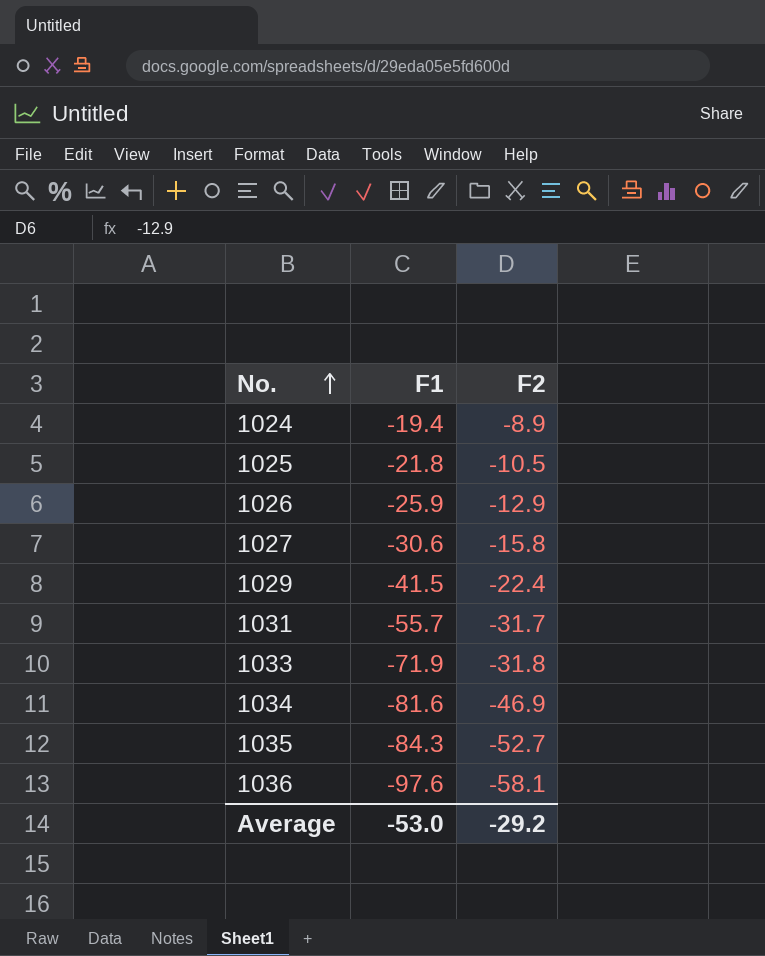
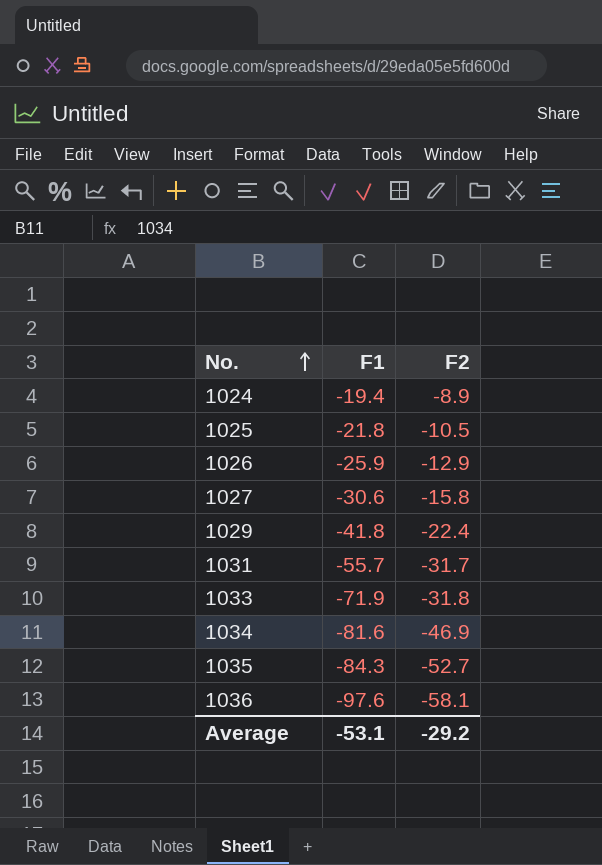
1029 | F1: -41.5 -> -41.8
Average | F1: -53.0 -> -53.1

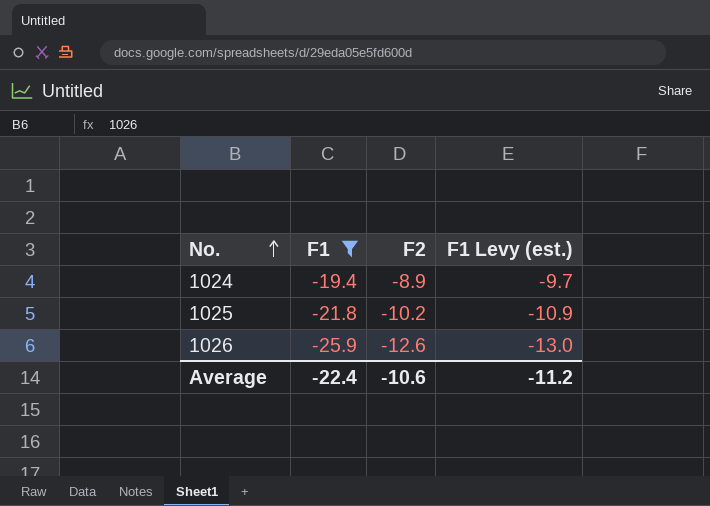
filter: none -> F1 >= -25.9
column F1 Levy (est.) | formula: none -> [F1] * 0.5
1025 | F2: -10.5 -> -10.2
1026 | F2: -12.9 -> -12.6
Average | F1: -53.1 -> -22.4
Average | F2: -29.2 -> -10.6

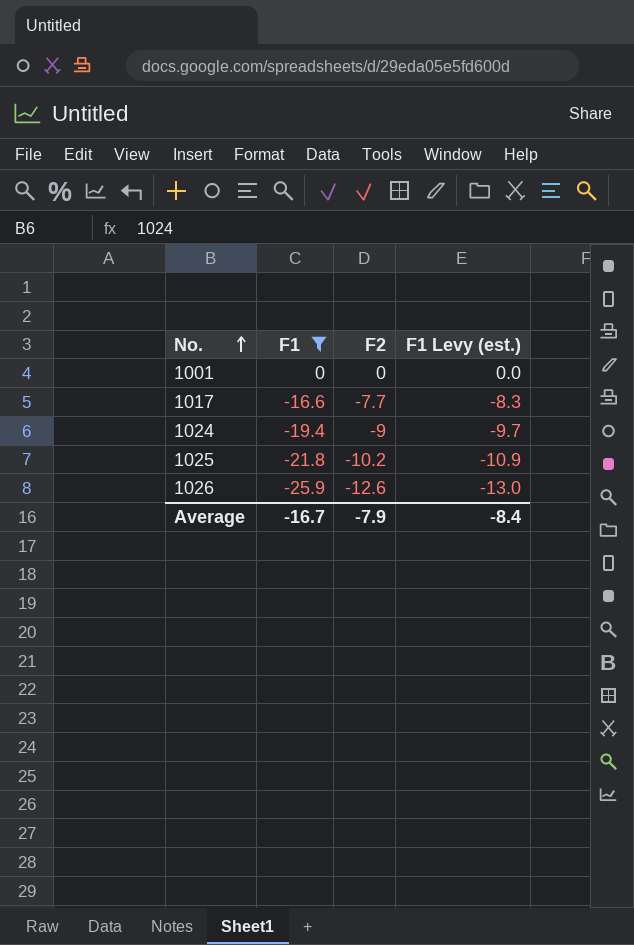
row 1001: none -> 0 | 0 | 0.0
row 1017: none -> -16.6 | -7.7 | -8.3
1024 | F2: -8.9 -> -9
Average | F1: -22.4 -> -16.7
Average | F2: -10.6 -> -7.9
Average | F1 Levy (est.): -11.2 -> -8.4

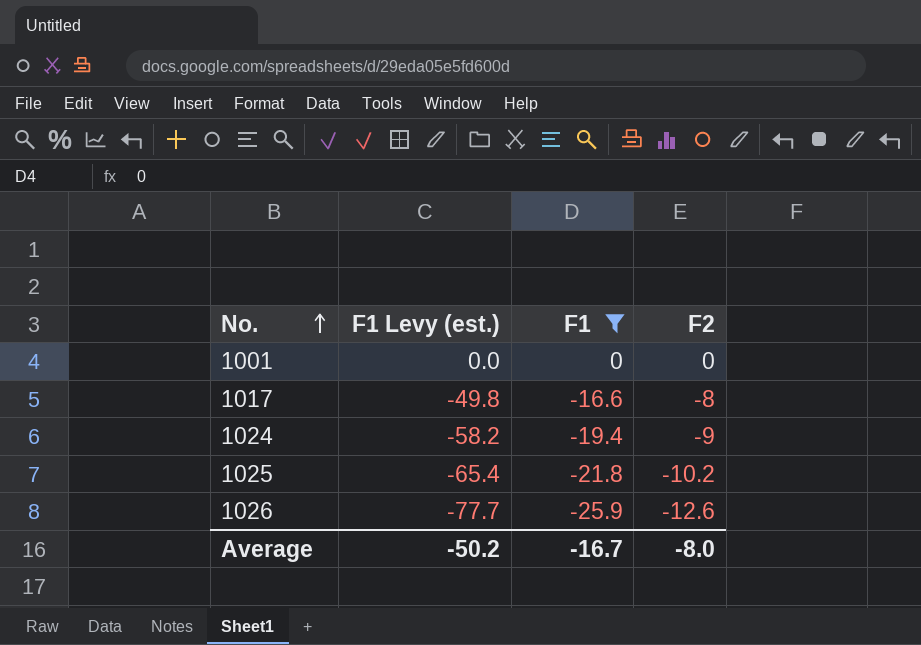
column F1 Levy (est.) | formula: [F1] * 0.5 -> [F1] * 3
column F1 Levy (est.) | position: 4 -> 2
1017 | F2: -7.7 -> -8
Average | F1 Levy (est.): -8.4 -> -50.2
Average | F2: -7.9 -> -8.0

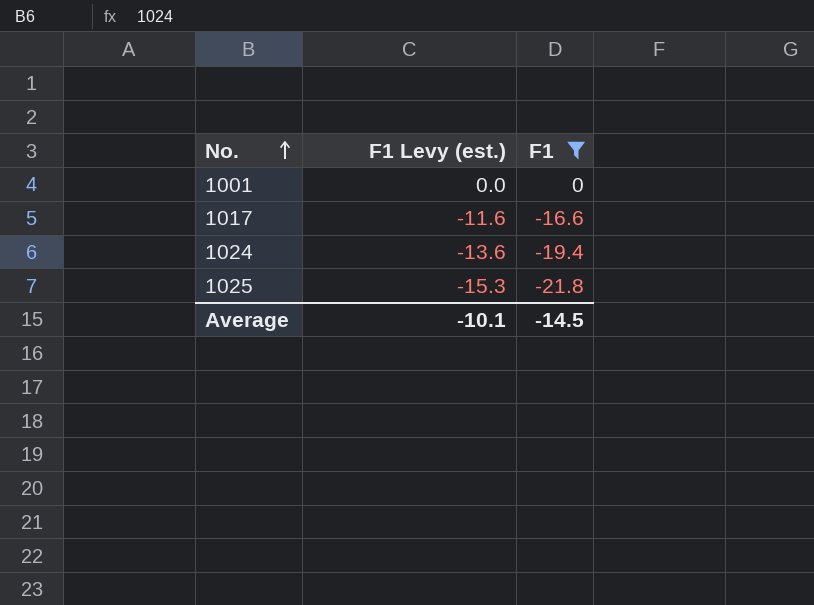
column F2 | position: 4 -> none
column F1 Levy (est.) | formula: [F1] * 3 -> [F1] * 0.7
row 1026: -77.7 | -25.9 | -12.6 -> none
Average | F1 Levy (est.): -50.2 -> -10.1
Average | F1: -16.7 -> -14.5

